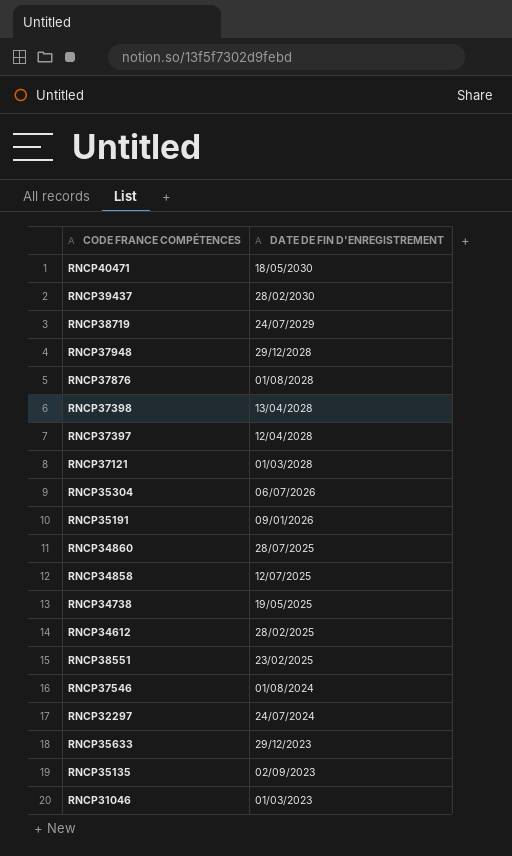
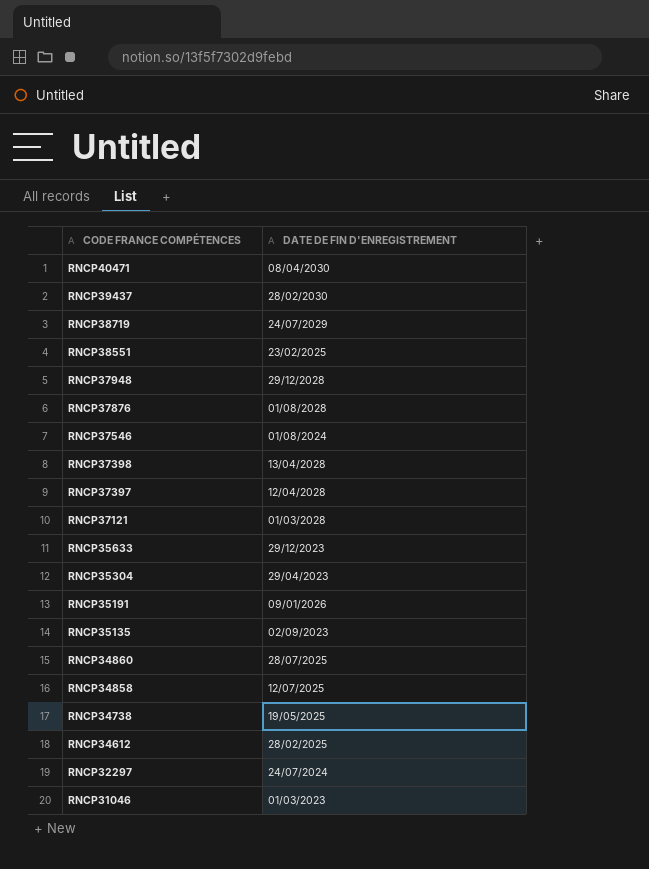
row order: DATE DE FIN D'ENREGISTREMENT descending -> CODE FRANCE COMPÉTENCES descending
RNCP40471 | DATE DE FIN D'ENREGISTREMENT: 18/05/2030 -> 08/04/2030
RNCP35304 | DATE DE FIN D'ENREGISTREMENT: 06/07/2026 -> 29/04/2023

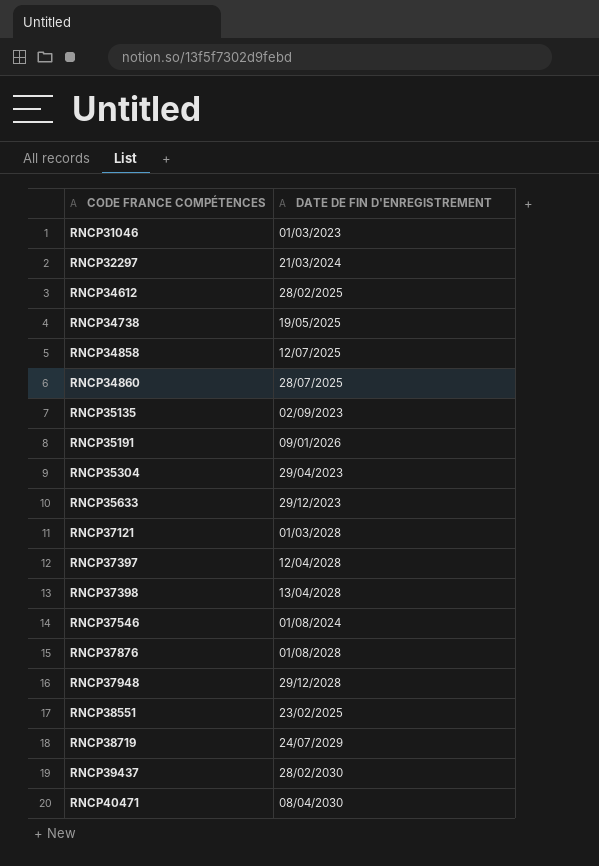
row order: CODE FRANCE COMPÉTENCES descending -> CODE FRANCE COMPÉTENCES ascending
RNCP32297 | DATE DE FIN D'ENREGISTREMENT: 24/07/2024 -> 21/03/2024

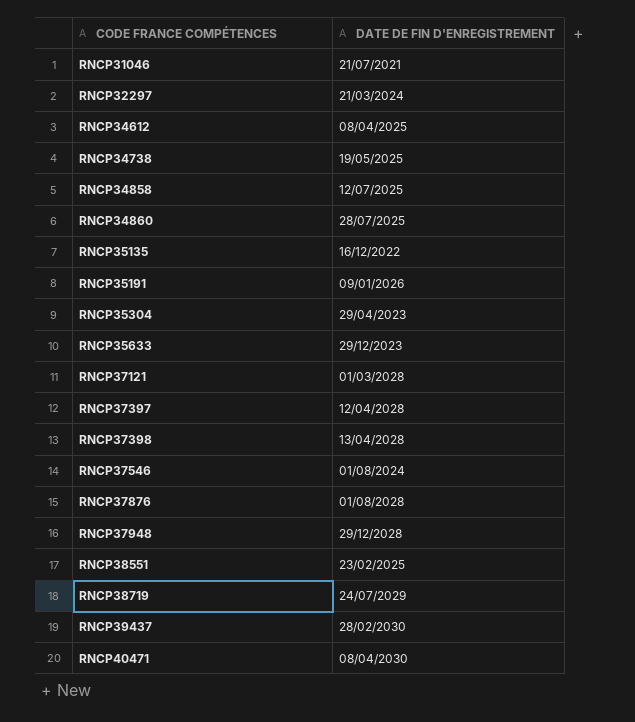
RNCP31046 | DATE DE FIN D'ENREGISTREMENT: 01/03/2023 -> 21/07/2021
RNCP34612 | DATE DE FIN D'ENREGISTREMENT: 28/02/2025 -> 08/04/2025
RNCP35135 | DATE DE FIN D'ENREGISTREMENT: 02/09/2023 -> 16/12/2022

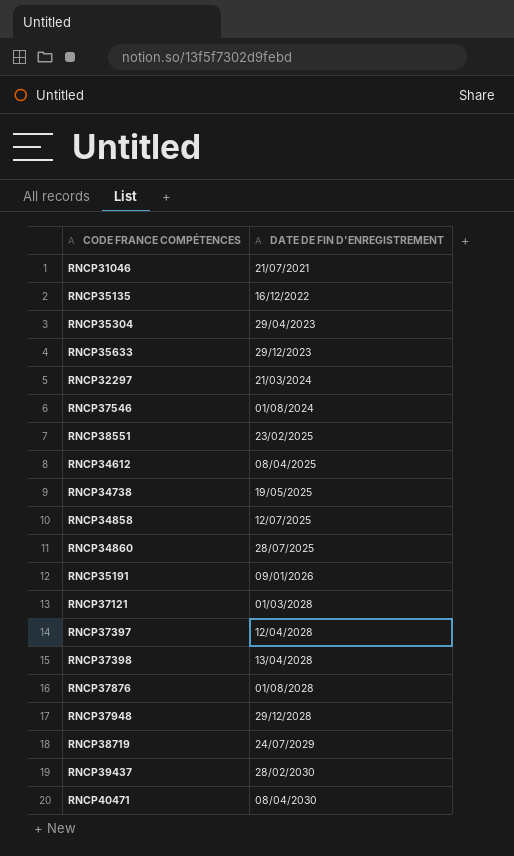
row order: CODE FRANCE COMPÉTENCES ascending -> DATE DE FIN D'ENREGISTREMENT ascending

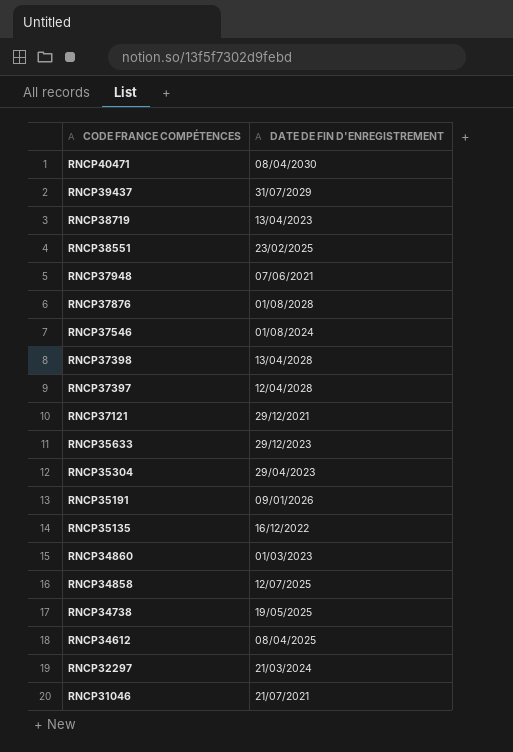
row order: DATE DE FIN D'ENREGISTREMENT ascending -> CODE FRANCE COMPÉTENCES descending
RNCP39437 | DATE DE FIN D'ENREGISTREMENT: 28/02/2030 -> 31/07/2029
RNCP38719 | DATE DE FIN D'ENREGISTREMENT: 24/07/2029 -> 13/04/2023
RNCP37948 | DATE DE FIN D'ENREGISTREMENT: 29/12/2028 -> 07/06/2021
RNCP37121 | DATE DE FIN D'ENREGISTREMENT: 01/03/2028 -> 29/12/2021
RNCP34860 | DATE DE FIN D'ENREGISTREMENT: 28/07/2025 -> 01/03/2023

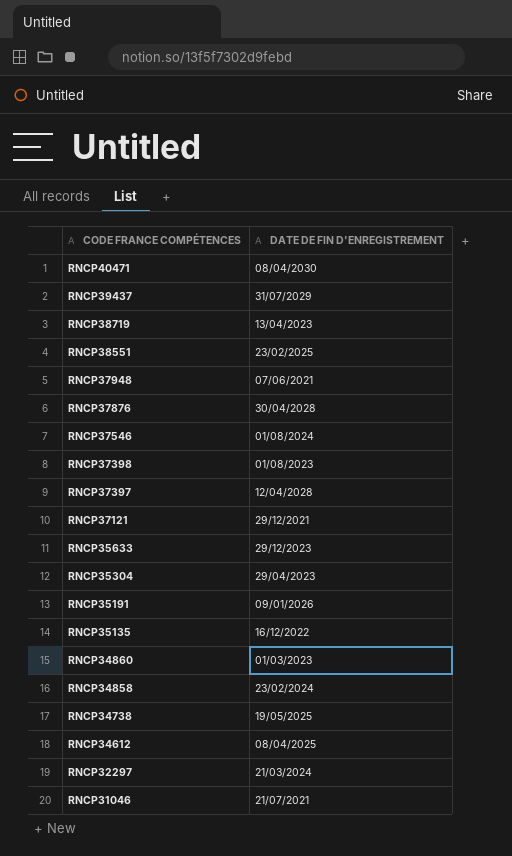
RNCP37876 | DATE DE FIN D'ENREGISTREMENT: 01/08/2028 -> 30/04/2028
RNCP37398 | DATE DE FIN D'ENREGISTREMENT: 13/04/2028 -> 01/08/2023
RNCP34858 | DATE DE FIN D'ENREGISTREMENT: 12/07/2025 -> 23/02/2024

